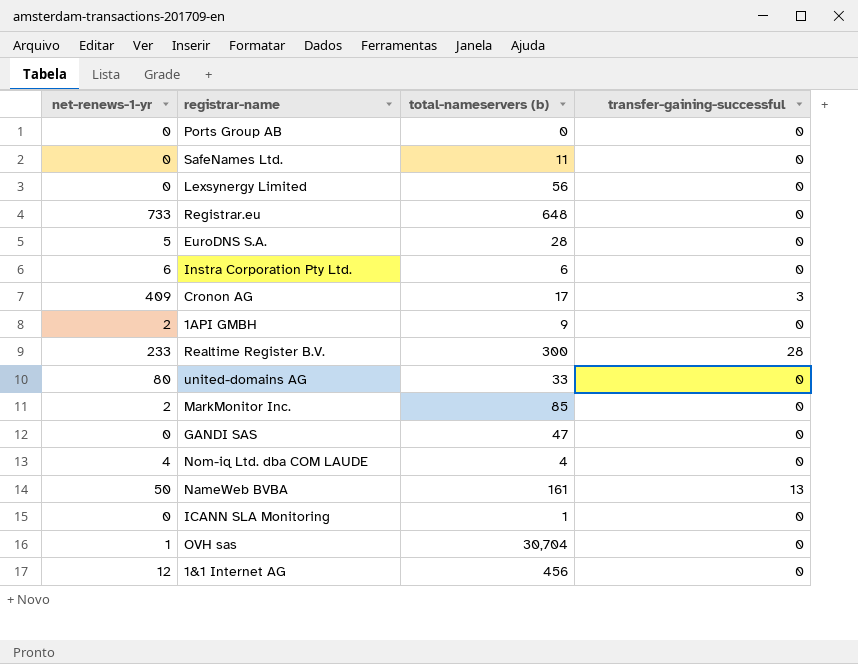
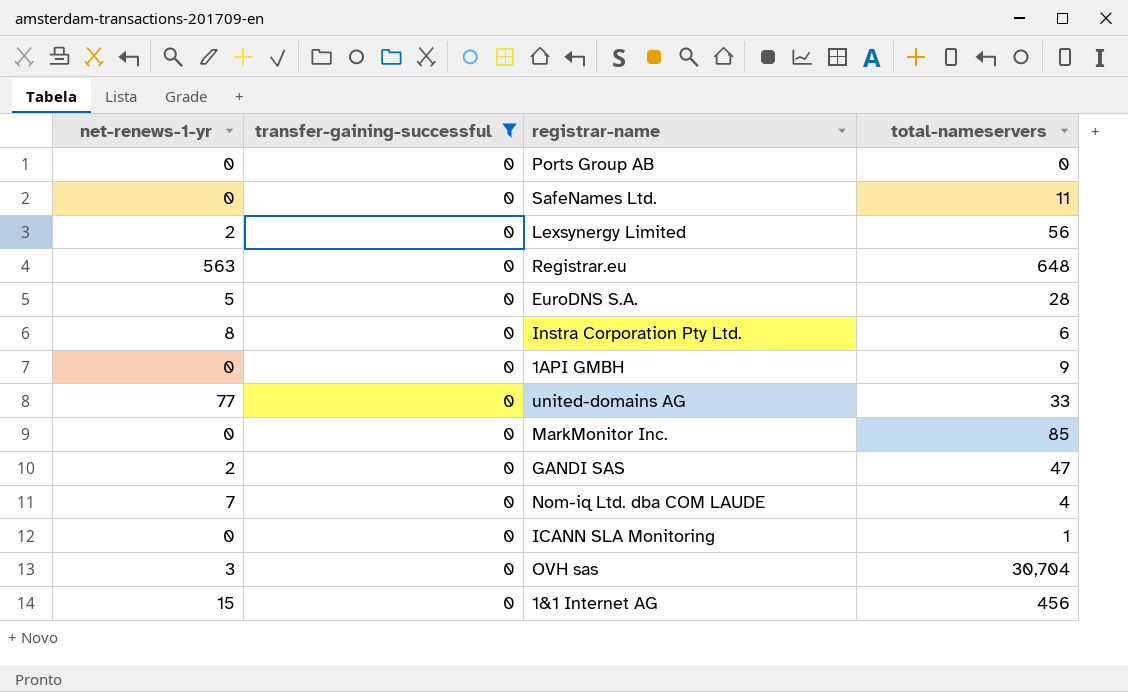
filter: none -> transfer-gaining-successful = 0
column transfer-gaining-successful | position: 4 -> 2
column name: total-nameservers (b) -> total-nameservers
Lexsynergy Limited | net-renews-1-yr: 0 -> 2
Registrar.eu | net-renews-1-yr: 733 -> 563
Instra Corporation Pty Ltd. | net-renews-1-yr: 6 -> 8
1API GMBH | net-renews-1-yr: 2 -> 0
united-domains AG | net-renews-1-yr: 80 -> 77
MarkMonitor Inc. | net-renews-1-yr: 2 -> 0
GANDI SAS | net-renews-1-yr: 0 -> 2
Nom-iq Ltd. dba COM LAUDE | net-renews-1-yr: 4 -> 7
OVH sas | net-renews-1-yr: 1 -> 3
1&1 Internet AG | net-renews-1-yr: 12 -> 15

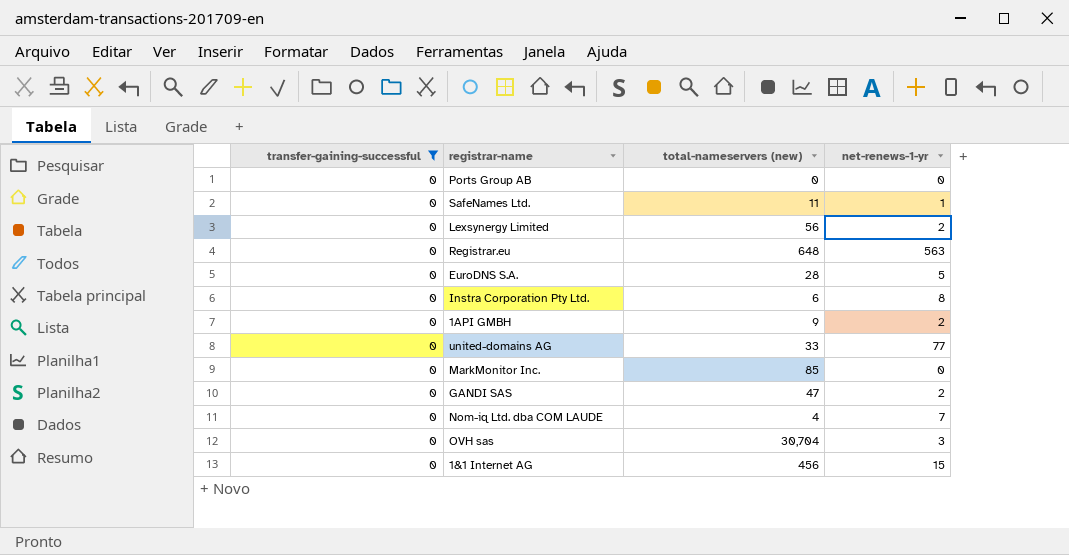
column name: total-nameservers -> total-nameservers (new)
column net-renews-1-yr | position: 1 -> 4
row ICANN SLA Monitoring: 0 | 0 | 1 -> none
SafeNames Ltd. | net-renews-1-yr: 0 -> 1
1API GMBH | net-renews-1-yr: 0 -> 2

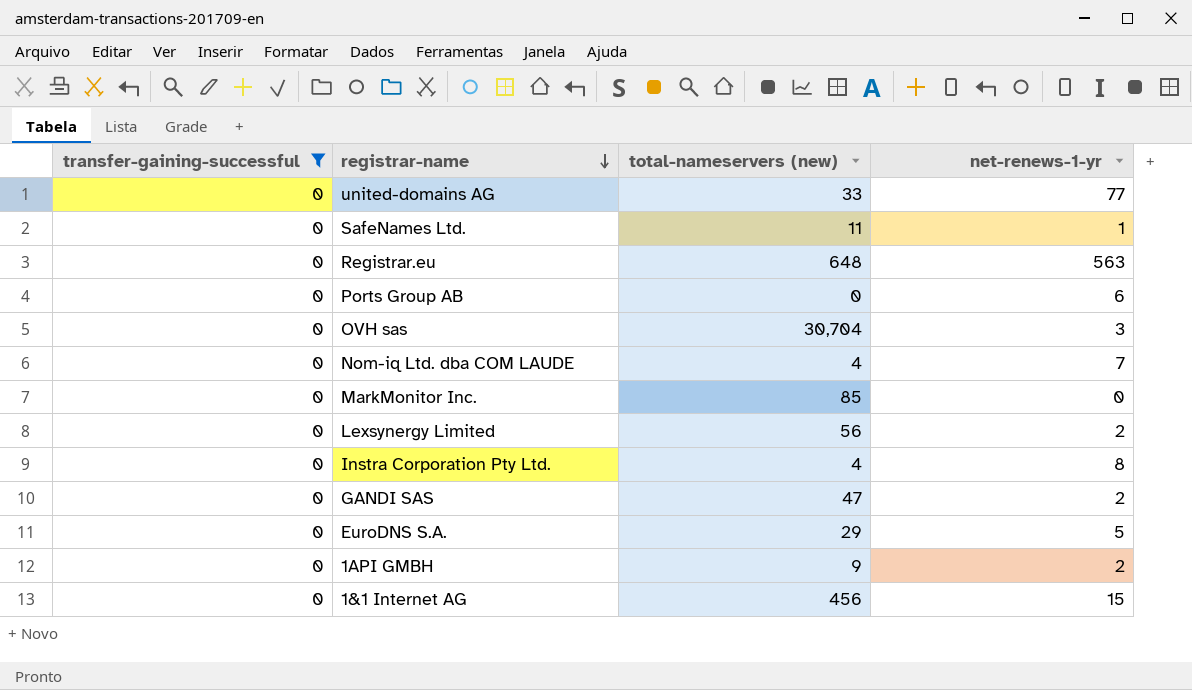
row order: none -> registrar-name descending
Ports Group AB | net-renews-1-yr: 0 -> 6
Instra Corporation Pty Ltd. | total-nameservers (new): 6 -> 4
EuroDNS S.A. | total-nameservers (new): 28 -> 29

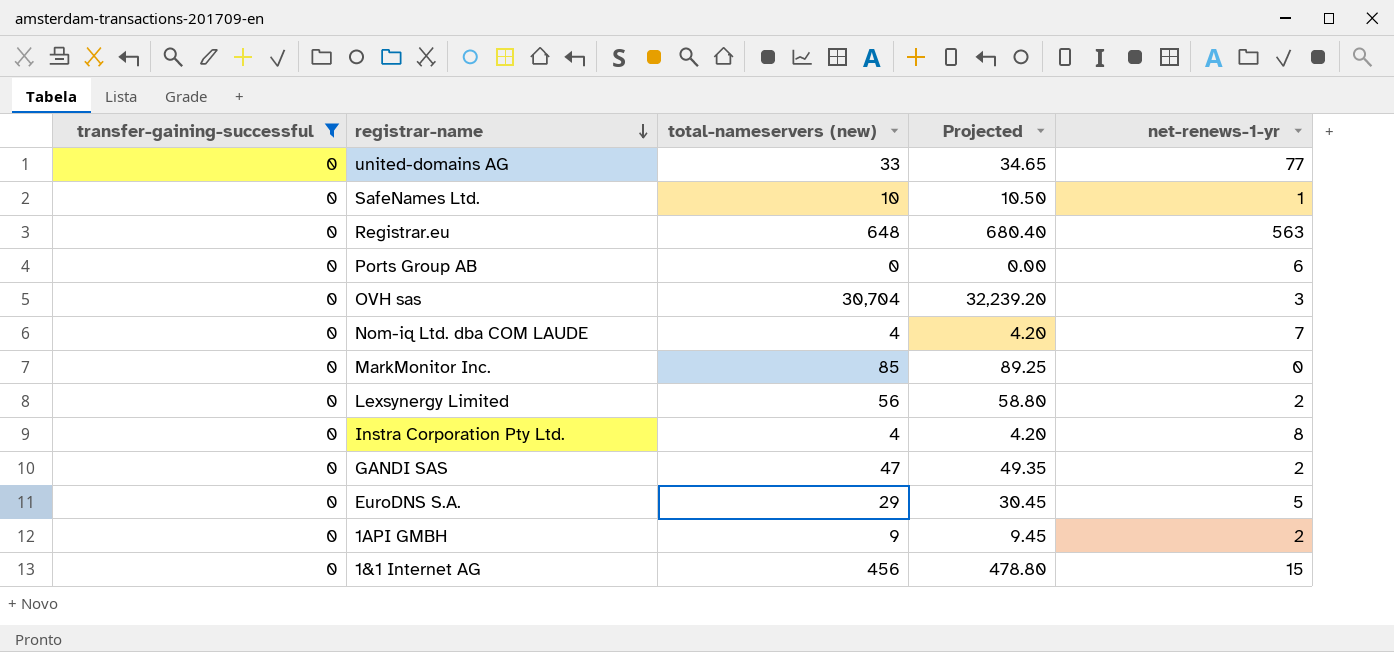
column Projected | formula: none -> [total-nameservers (new)] * 1.05
SafeNames Ltd. | total-nameservers (new): 11 -> 10

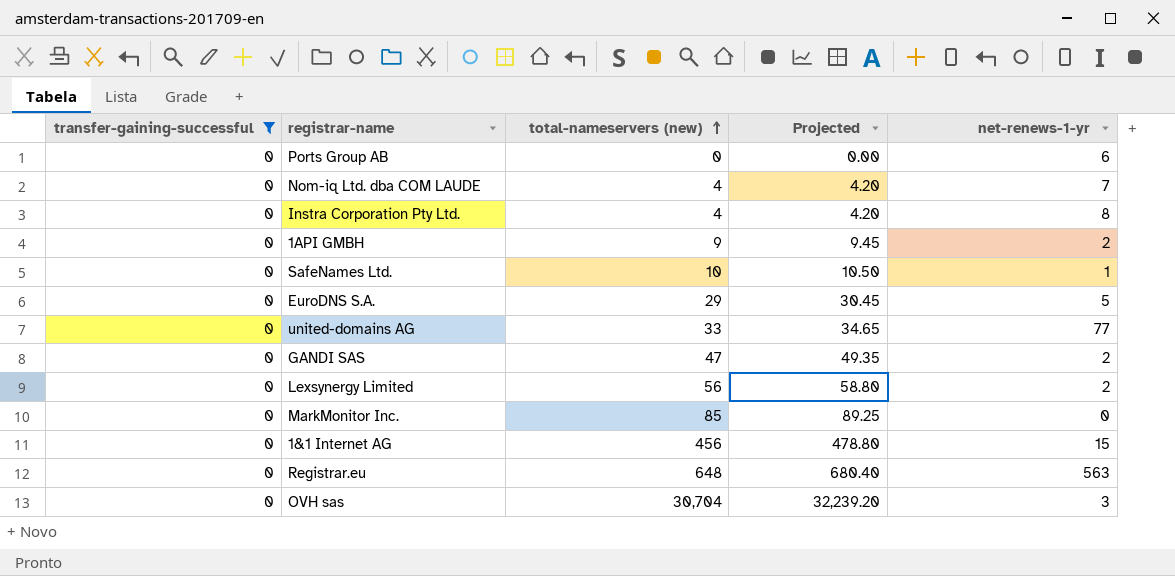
row order: registrar-name descending -> total-nameservers (new) ascending

